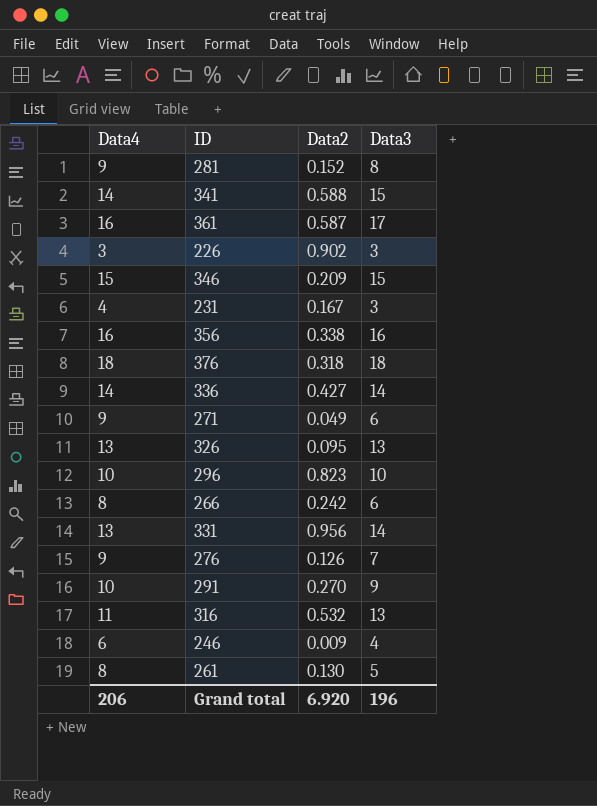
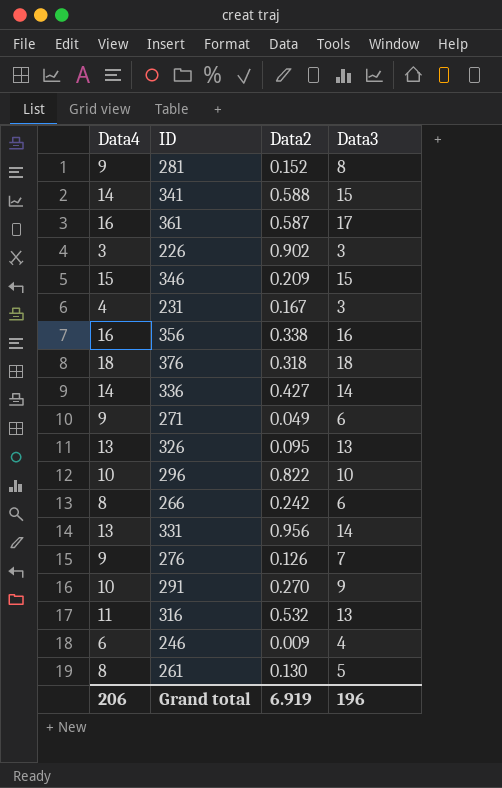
296 | Data2: 0.823 -> 0.822
Grand total | Data2: 6.920 -> 6.919

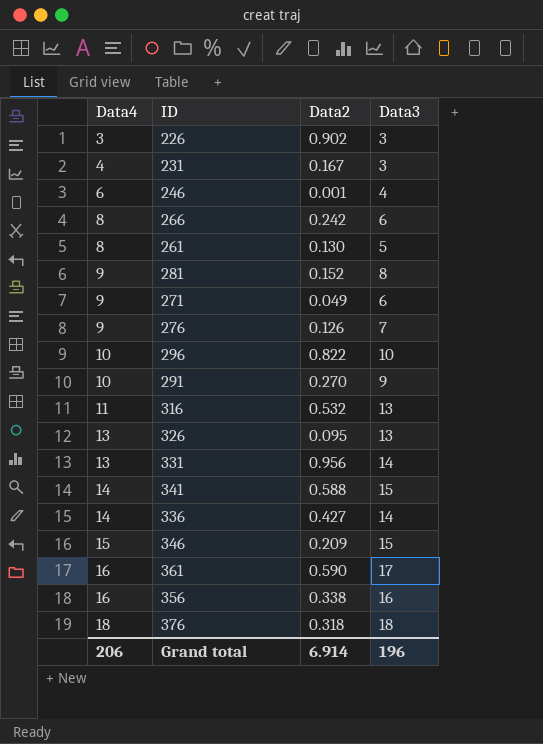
row order: none -> Data4 ascending
246 | Data2: 0.009 -> 0.001
361 | Data2: 0.587 -> 0.590
Grand total | Data2: 6.919 -> 6.914

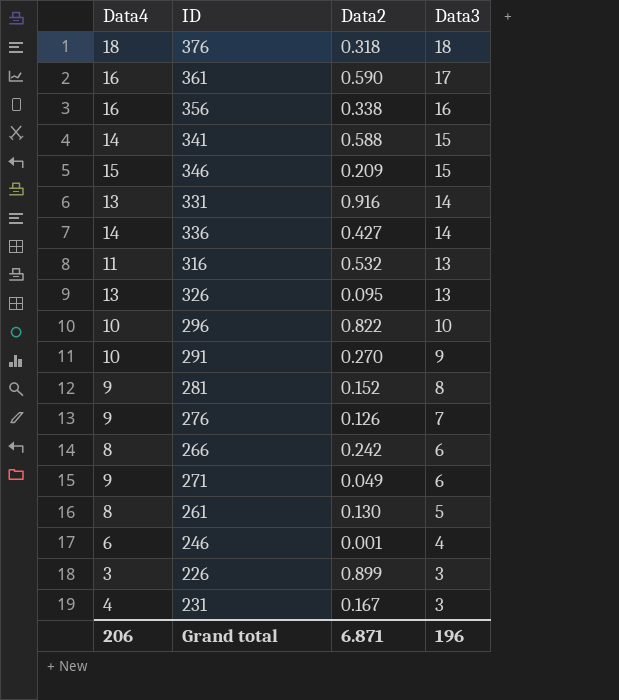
row order: Data4 ascending -> Data3 descending
331 | Data2: 0.956 -> 0.916
226 | Data2: 0.902 -> 0.899
Grand total | Data2: 6.914 -> 6.871

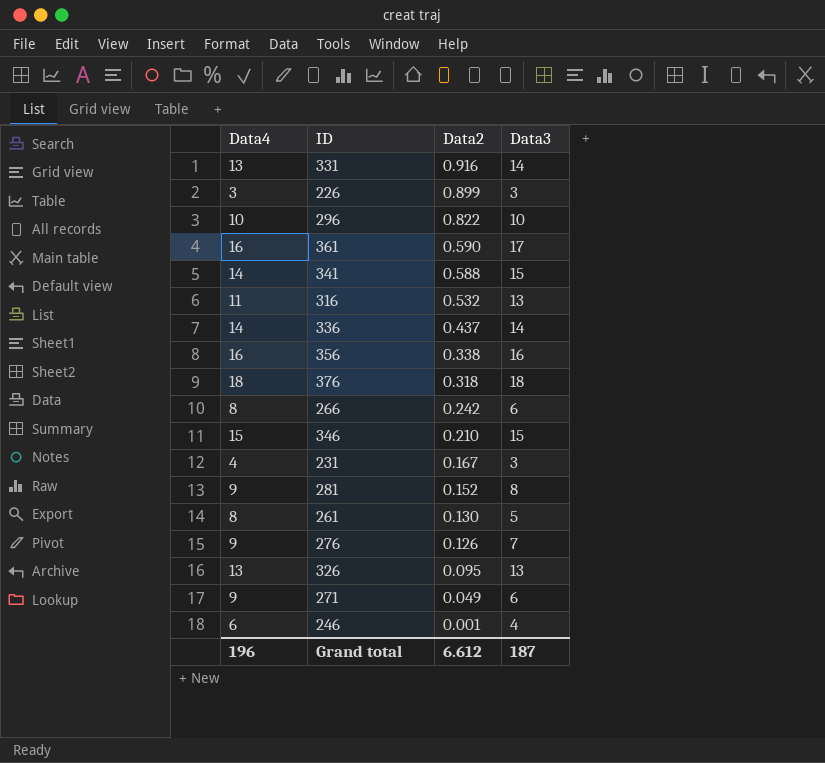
row order: Data3 descending -> Data2 descending
row 291: 10 | 0.270 | 9 -> none
336 | Data2: 0.427 -> 0.437
346 | Data2: 0.209 -> 0.210
Grand total | Data4: 206 -> 196
Grand total | Data2: 6.871 -> 6.612
Grand total | Data3: 196 -> 187

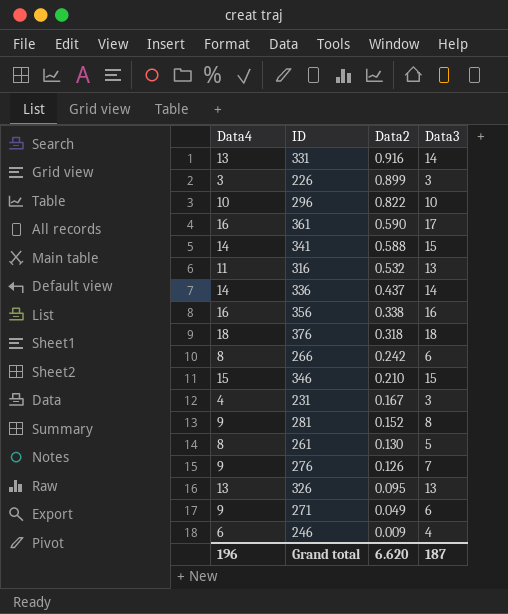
246 | Data2: 0.001 -> 0.009
Grand total | Data2: 6.612 -> 6.620

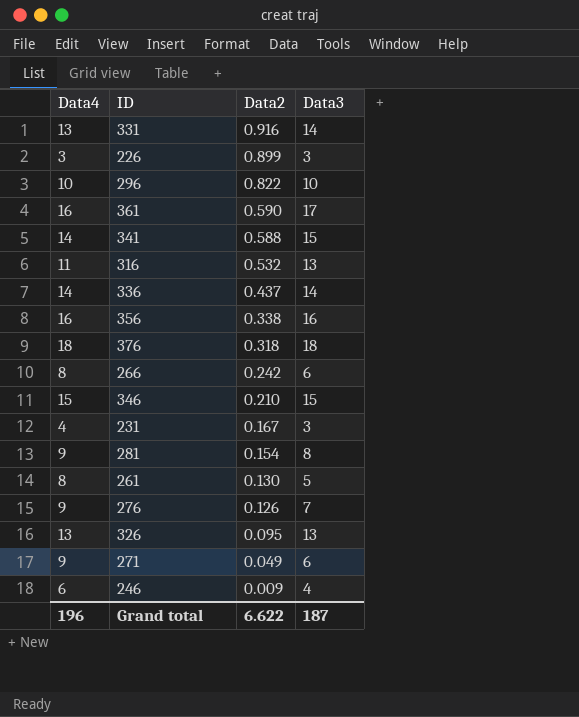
281 | Data2: 0.152 -> 0.154
Grand total | Data2: 6.620 -> 6.622

